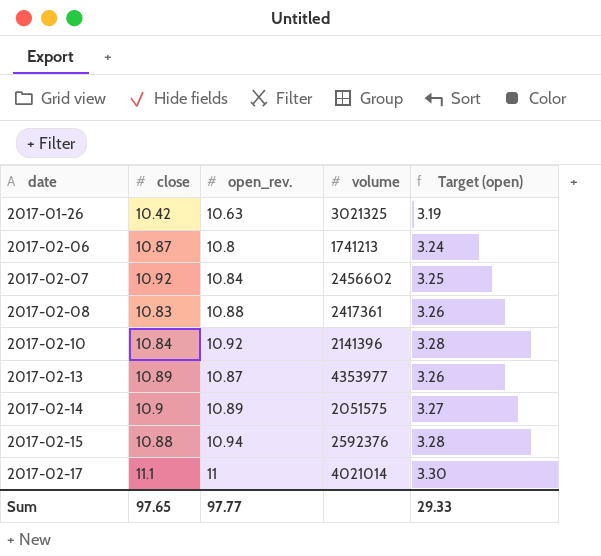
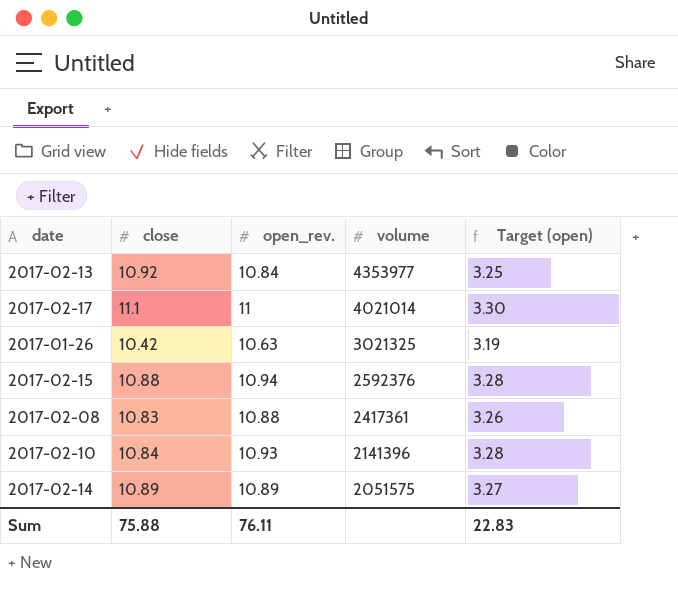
row order: date ascending -> volume descending
row 2017-02-06: 10.87 | 10.8 | 1741213 | 3.24 -> none
row 2017-02-07: 10.92 | 10.84 | 2456602 | 3.25 -> none
2017-02-13 | close: 10.89 -> 10.92
2017-02-13 | open_rev.: 10.87 -> 10.84
2017-02-13 | Target (open): 3.26 -> 3.25
2017-02-10 | open_rev.: 10.92 -> 10.93
2017-02-14 | close: 10.9 -> 10.89
Sum | close: 97.65 -> 75.88
Sum | open_rev.: 97.77 -> 76.11
Sum | Target (open): 29.33 -> 22.83

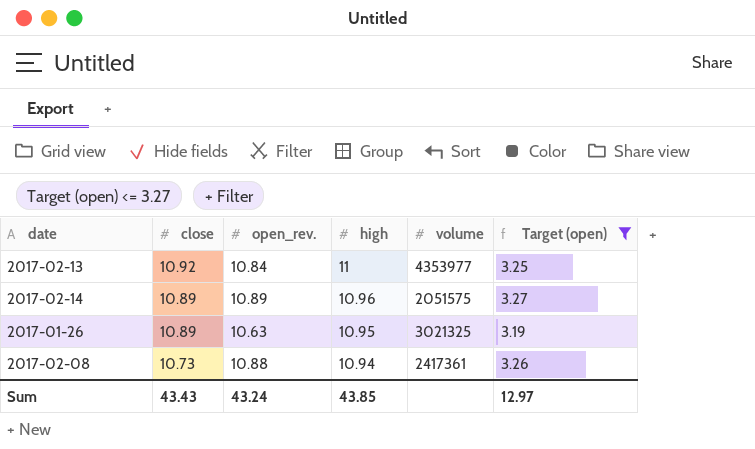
filter: none -> Target (open) <= 3.27
row order: volume descending -> close descending
column high | position: none -> 4
2017-01-26 | close: 10.42 -> 10.89
2017-02-08 | close: 10.83 -> 10.73
Sum | close: 75.88 -> 43.43
Sum | open_rev.: 76.11 -> 43.24
Sum | Target (open): 22.83 -> 12.97

